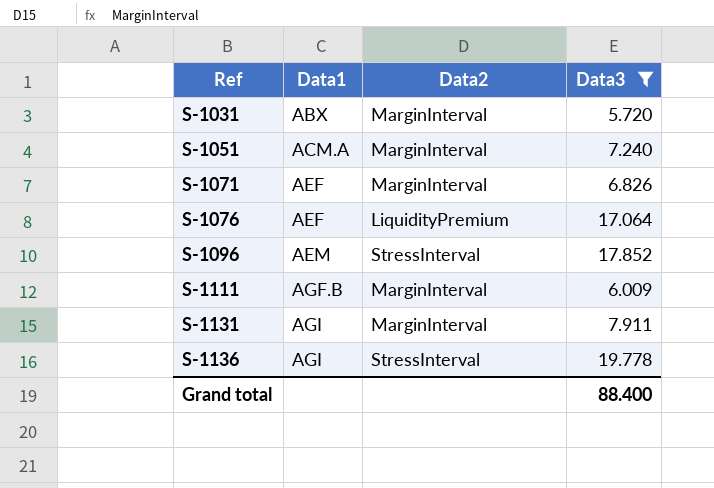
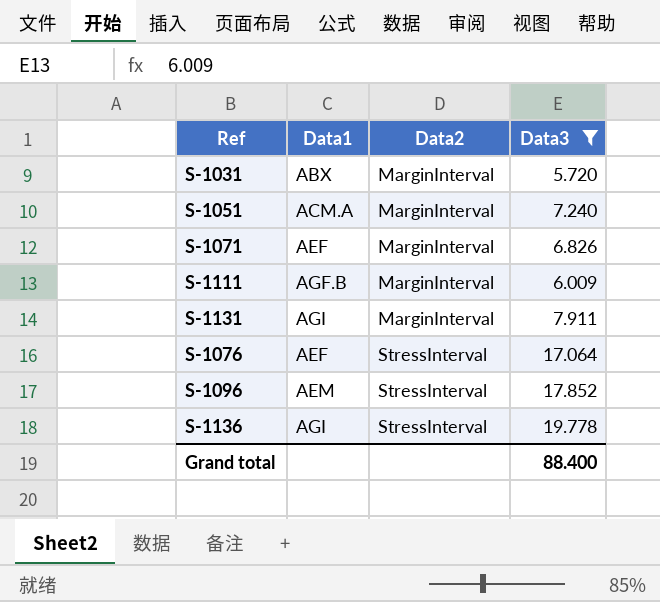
row order: Ref ascending -> Data2 ascending
S-1076 | Data2: LiquidityPremium -> StressInterval

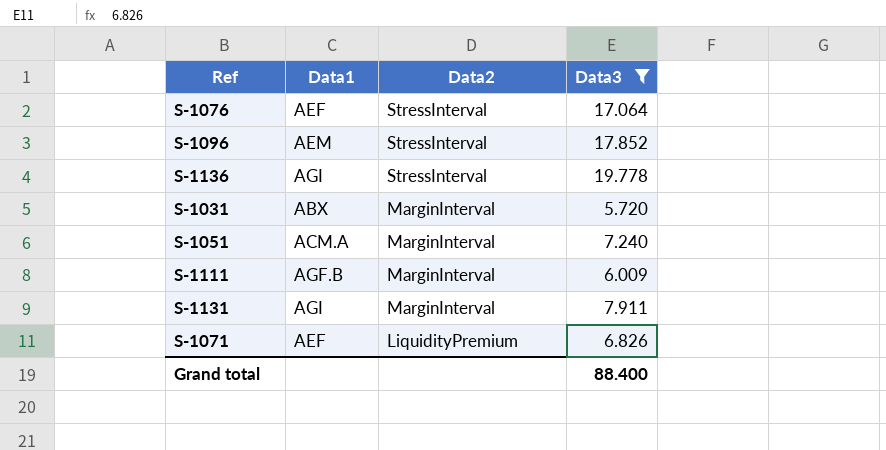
row order: Data2 ascending -> Data2 descending
S-1071 | Data2: MarginInterval -> LiquidityPremium

